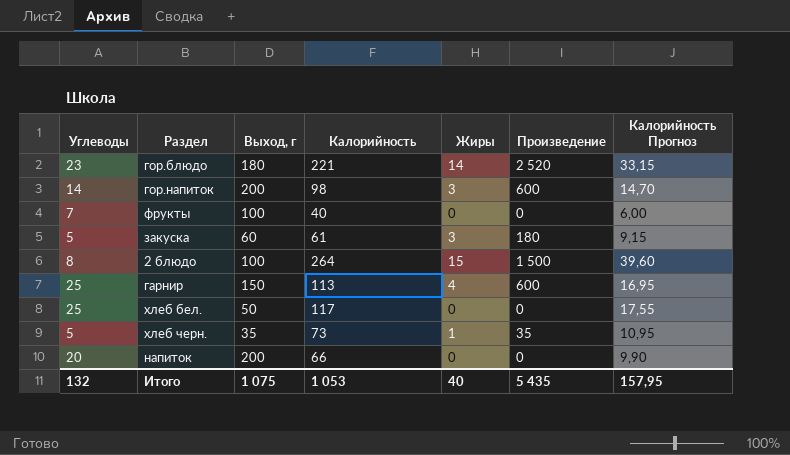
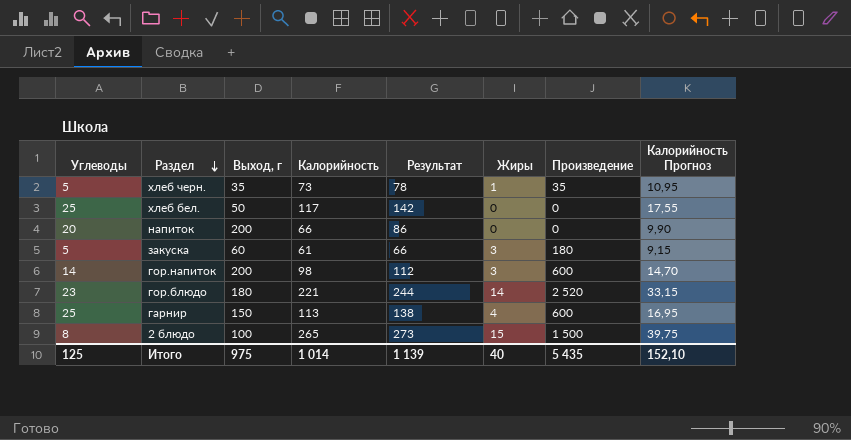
row order: none -> Раздел descending
column Результат | formula: none -> [Углеводы] + [Калорийность]
row фрукты: 7 | 100 | 40 | 0 | 0 | 6,00 -> none
2 блюдо | Калорийность: 264 -> 265
2 блюдо | Калорийность Прогноз: 39,60 -> 39,75
Итого | Углеводы: 132 -> 125
Итого | Выход, г: 1 075 -> 975
Итого | Калорийность: 1 053 -> 1 014
Итого | Калорийность Прогноз: 157,95 -> 152,10

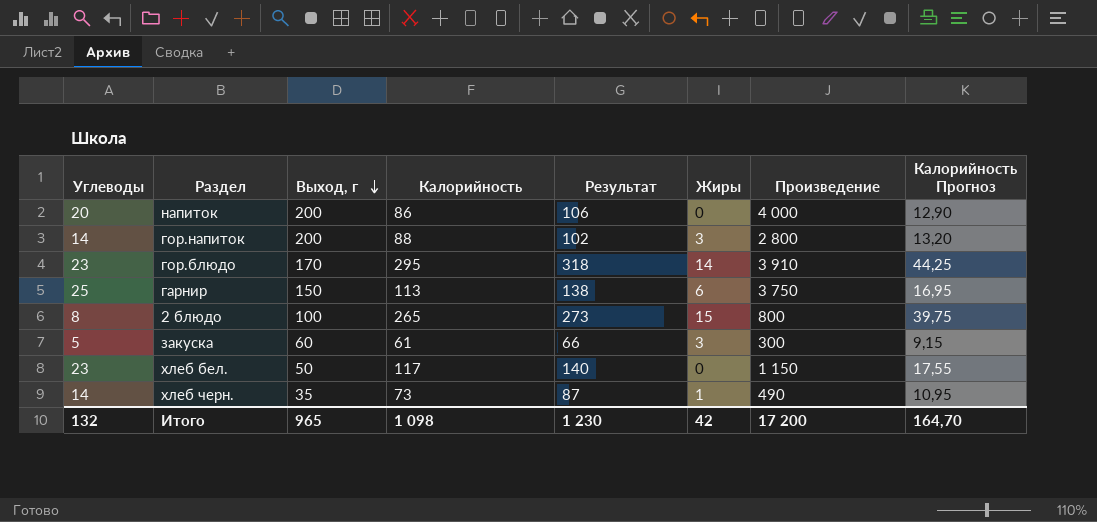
row order: Раздел descending -> Выход, г descending
column Произведение | formula: [Выход, г] * [Жиры] -> [Углеводы] * [Выход, г]
напиток | Калорийность: 66 -> 86
напиток | Результат: 86 -> 106
напиток | Калорийность Прогноз: 9,90 -> 12,90
гор.напиток | Калорийность: 98 -> 88
гор.напиток | Результат: 112 -> 102
гор.напиток | Калорийность Прогноз: 14,70 -> 13,20
гор.блюдо | Выход, г: 180 -> 170
гор.блюдо | Калорийность: 221 -> 295
гор.блюдо | Результат: 244 -> 318
гор.блюдо | Калорийность Прогноз: 33,15 -> 44,25
гарнир | Жиры: 4 -> 6
хлеб бел. | Углеводы: 25 -> 23
хлеб бел. | Результат: 142 -> 140
хлеб черн. | Углеводы: 5 -> 14
хлеб черн. | Результат: 78 -> 87
Итого | Углеводы: 125 -> 132
Итого | Выход, г: 975 -> 965
Итого | Калорийность: 1 014 -> 1 098
Итого | Результат: 1 139 -> 1 230
Итого | Жиры: 40 -> 42
Итого | Произведение: 5 435 -> 17 200
Итого | Калорийность Прогноз: 152,10 -> 164,70

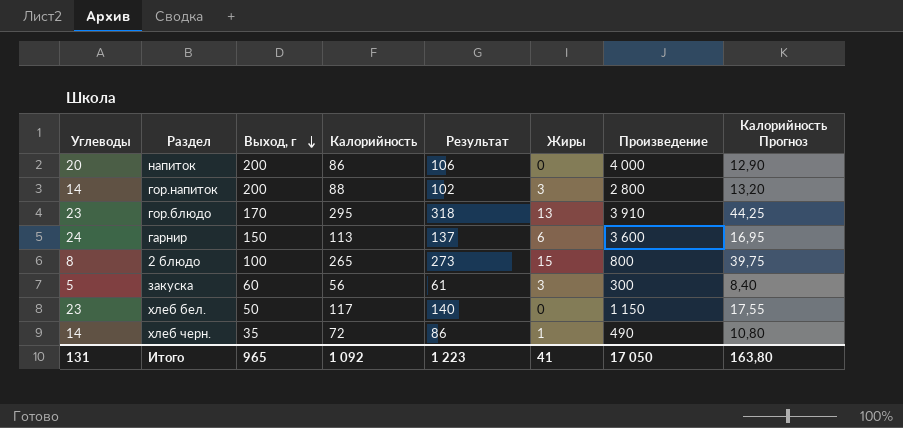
гор.блюдо | Жиры: 14 -> 13
гарнир | Углеводы: 25 -> 24
гарнир | Результат: 138 -> 137
гарнир | Произведение: 3 750 -> 3 600
закуска | Калорийность: 61 -> 56
закуска | Результат: 66 -> 61
закуска | Калорийность Прогноз: 9,15 -> 8,40
хлеб черн. | Калорийность: 73 -> 72
хлеб черн. | Результат: 87 -> 86
хлеб черн. | Калорийность Прогноз: 10,95 -> 10,80
Итого | Углеводы: 132 -> 131
Итого | Калорийность: 1 098 -> 1 092
Итого | Результат: 1 230 -> 1 223
Итого | Жиры: 42 -> 41
Итого | Произведение: 17 200 -> 17 050
Итого | Калорийность Прогноз: 164,70 -> 163,80

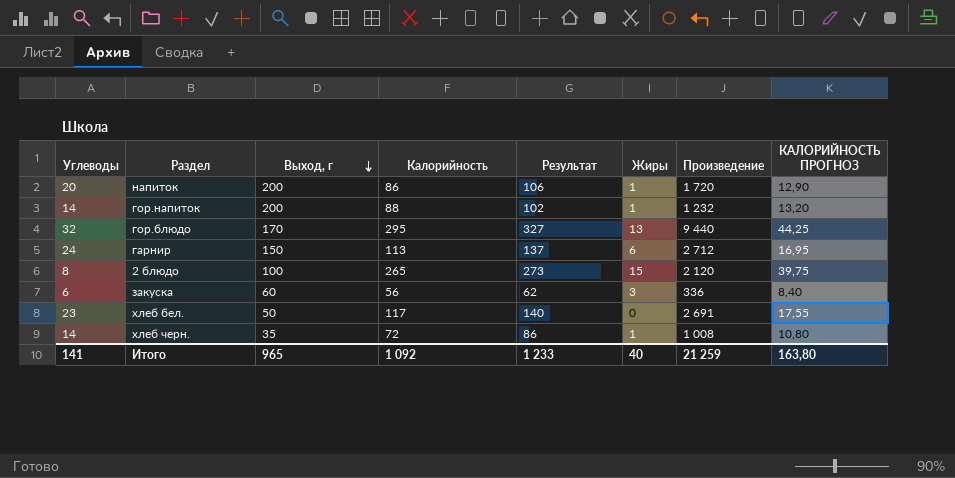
column Произведение | formula: [Углеводы] * [Выход, г] -> [Углеводы] * [Калорийность]
column name: Калорийность Прогноз -> КАЛОРИЙНОСТЬ ПРОГНОЗ
напиток | Жиры: 0 -> 1
гор.напиток | Жиры: 3 -> 1
гор.блюдо | Углеводы: 23 -> 32
гор.блюдо | Результат: 318 -> 327
закуска | Углеводы: 5 -> 6
закуска | Результат: 61 -> 62
Итого | Углеводы: 131 -> 141
Итого | Результат: 1 223 -> 1 233
Итого | Жиры: 41 -> 40
Итого | Произведение: 17 050 -> 21 259

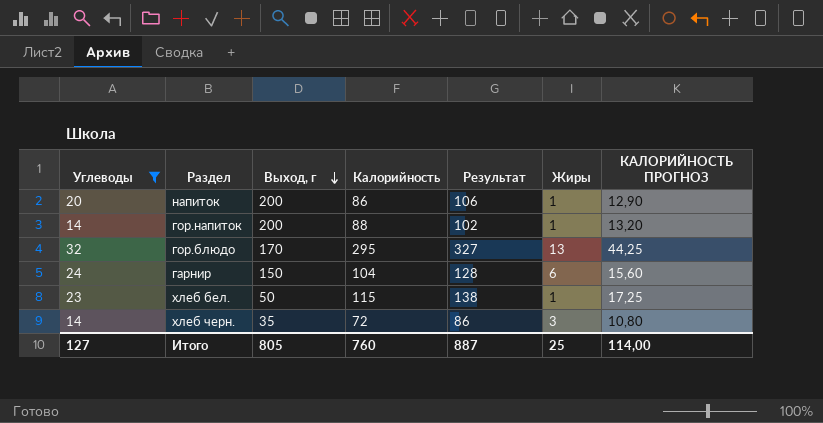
filter: none -> Углеводы >= 14
column Произведение | formula: [Углеводы] * [Калорийность] -> none
гарнир | Калорийность: 113 -> 104
гарнир | Результат: 137 -> 128
гарнир | КАЛОРИЙНОСТЬ ПРОГНОЗ: 16,95 -> 15,60
хлеб бел. | Калорийность: 117 -> 115
хлеб бел. | Результат: 140 -> 138
хлеб бел. | Жиры: 0 -> 1
хлеб бел. | КАЛОРИЙНОСТЬ ПРОГНОЗ: 17,55 -> 17,25
хлеб черн. | Жиры: 1 -> 3
Итого | Углеводы: 141 -> 127
Итого | Выход, г: 965 -> 805
Итого | Калорийность: 1 092 -> 760
Итого | Результат: 1 233 -> 887
Итого | Жиры: 40 -> 25
Итого | КАЛОРИЙНОСТЬ ПРОГНОЗ: 163,80 -> 114,00

